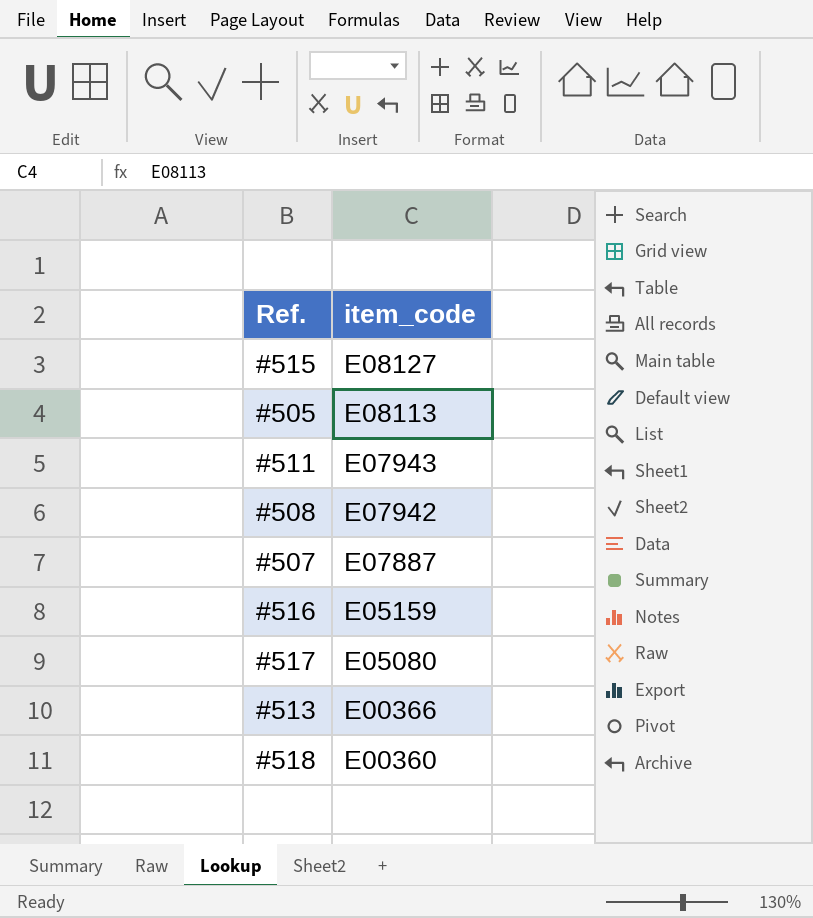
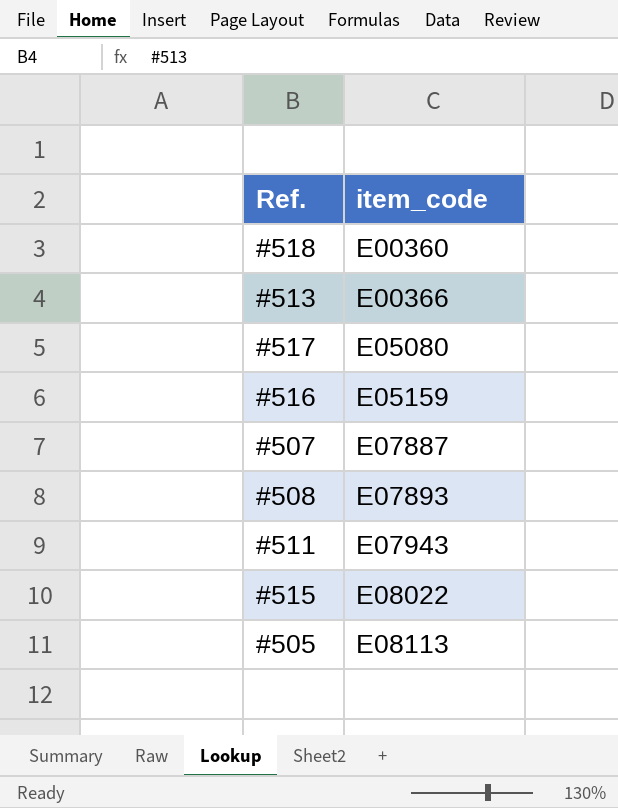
row order: item_code descending -> item_code ascending
#508 | item_code: E07942 -> E07893
#515 | item_code: E08127 -> E08022

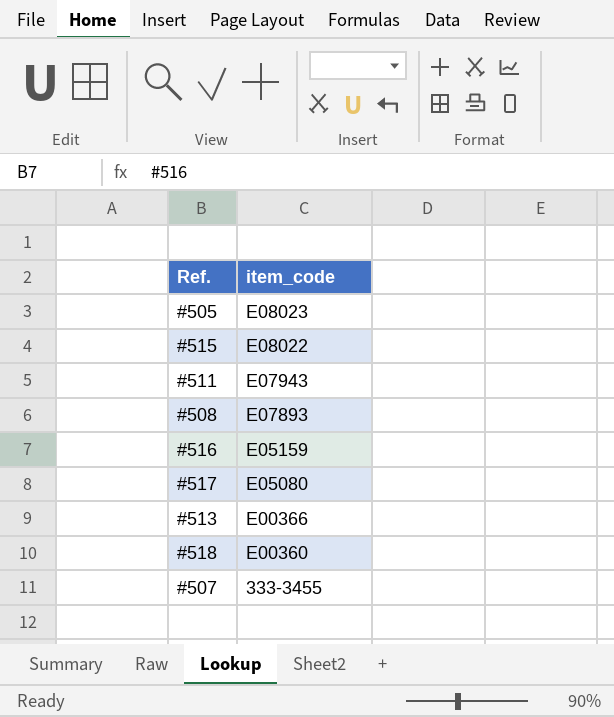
row order: item_code ascending -> item_code descending
#505 | item_code: E08113 -> E08023
#507 | item_code: E07887 -> 333-3455

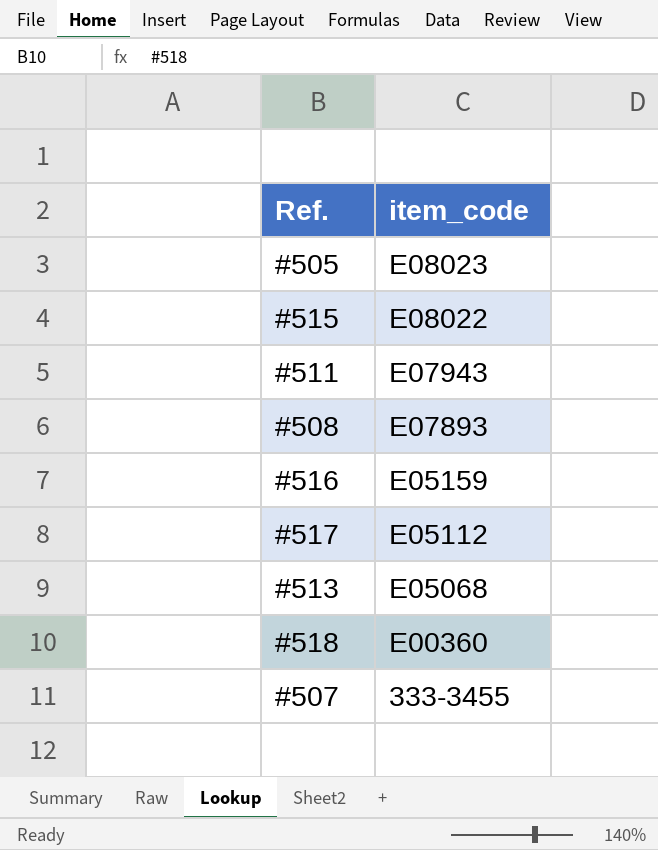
#517 | item_code: E05080 -> E05112
#513 | item_code: E00366 -> E05068

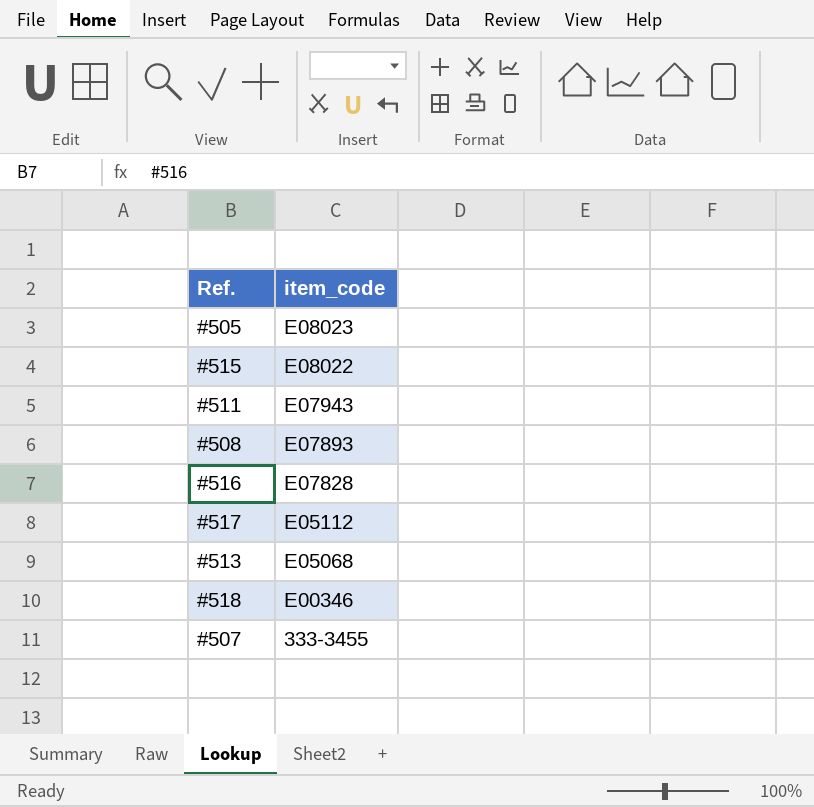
#516 | item_code: E05159 -> E07828
#518 | item_code: E00360 -> E00346

